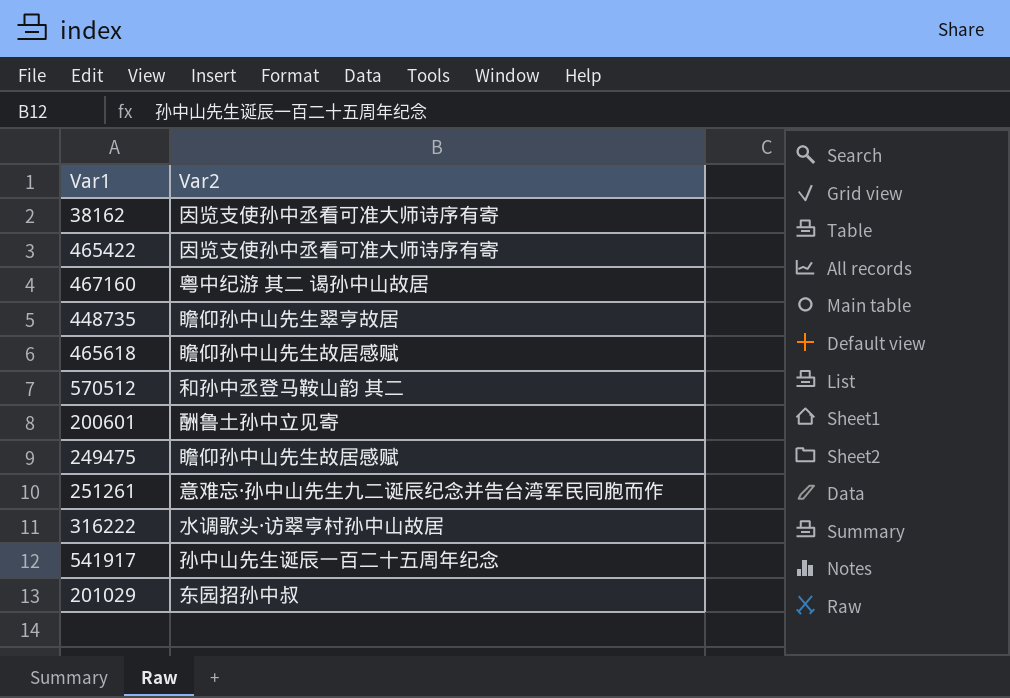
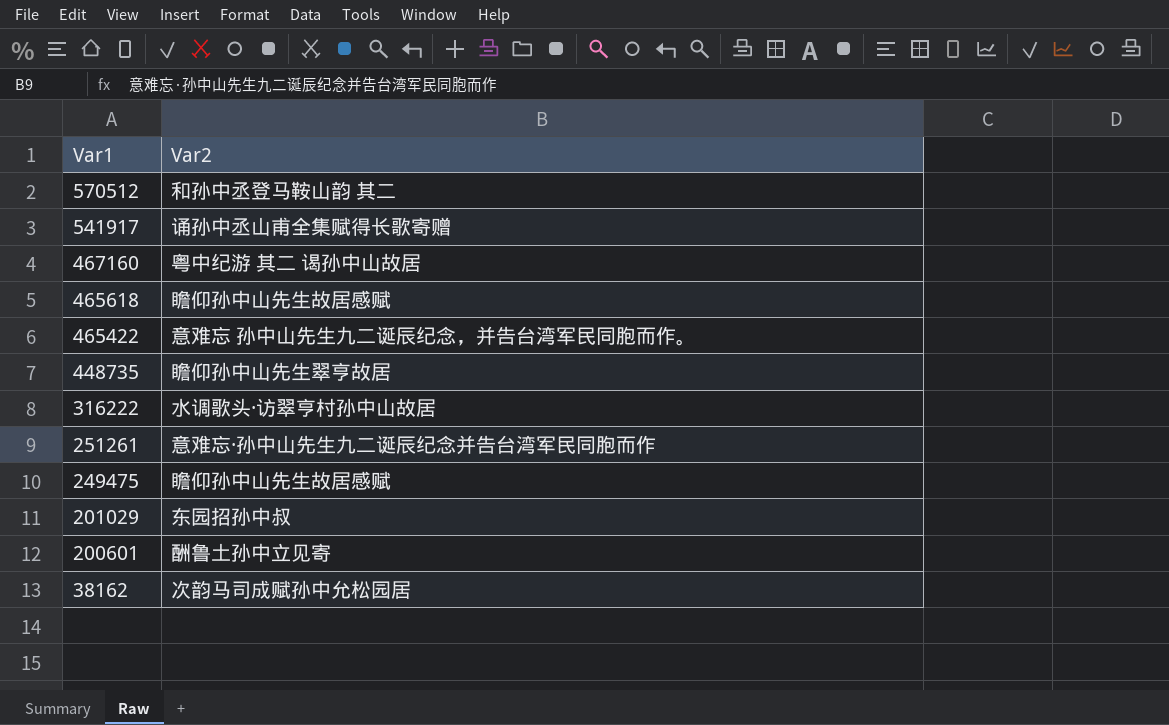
row order: none -> Var1 descending
541917 | Var2: 孙中山先生诞辰一百二十五周年纪念 -> 诵孙中丞山甫全集赋得长歌寄赠
465422 | Var2: 因览支使孙中丞看可准大师诗序有寄 -> 意难忘 孙中山先生九二诞辰纪念，并告台湾军民同胞而作。
38162 | Var2: 因览支使孙中丞看可准大师诗序有寄 -> 次韵马司成赋孙中允松园居

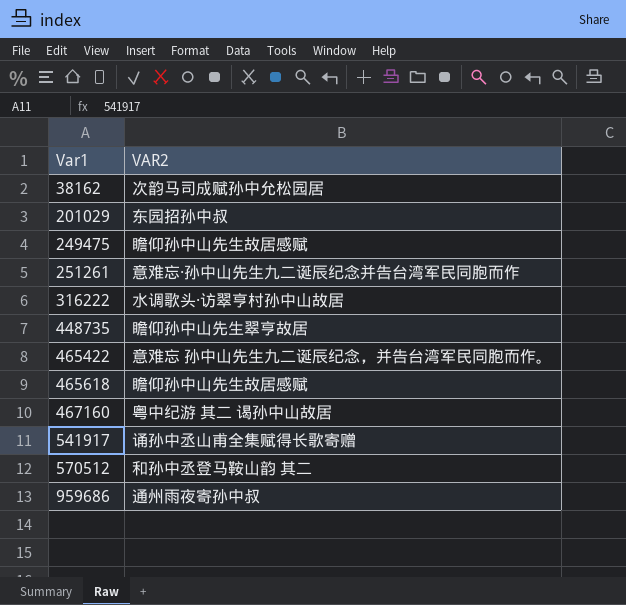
row order: Var1 descending -> Var1 ascending
column name: Var2 -> VAR2
row 200601: 酬鲁土孙中立见寄 -> none
row 959686: none -> 通州雨夜寄孙中叔

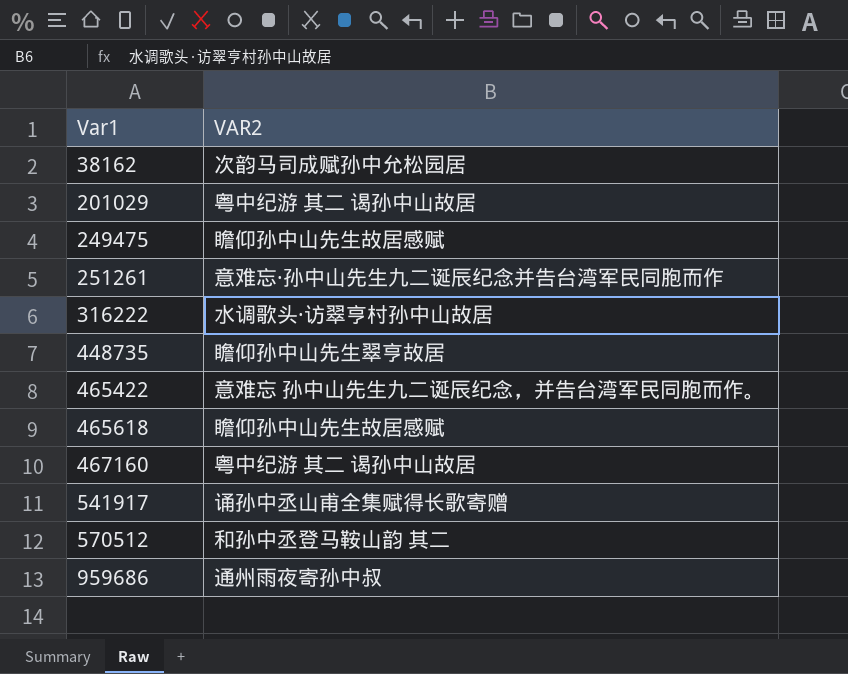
201029 | VAR2: 东园招孙中叔 -> 粤中纪游 其二 谒孙中山故居

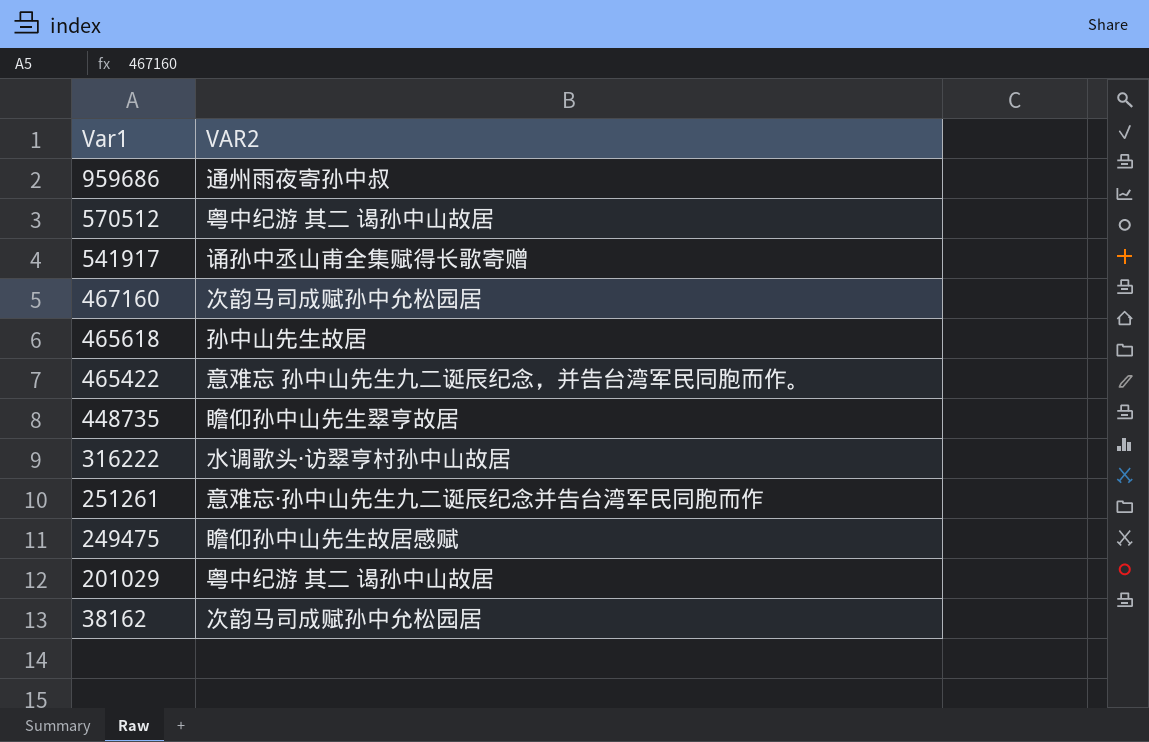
row order: Var1 ascending -> Var1 descending
570512 | VAR2: 和孙中丞登马鞍山韵 其二 -> 粤中纪游 其二 谒孙中山故居
467160 | VAR2: 粤中纪游 其二 谒孙中山故居 -> 次韵马司成赋孙中允松园居
465618 | VAR2: 瞻仰孙中山先生故居感赋 -> 孙中山先生故居

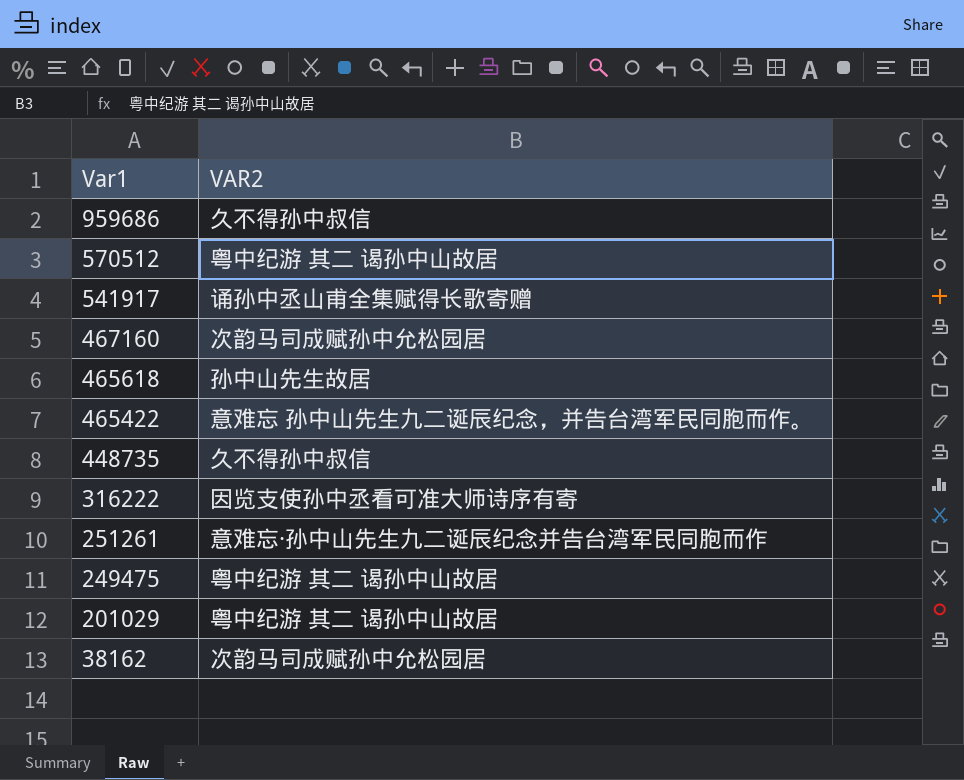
959686 | VAR2: 通州雨夜寄孙中叔 -> 久不得孙中叔信
448735 | VAR2: 瞻仰孙中山先生翠亨故居 -> 久不得孙中叔信
316222 | VAR2: 水调歌头·访翠亨村孙中山故居 -> 因览支使孙中丞看可准大师诗序有寄
249475 | VAR2: 瞻仰孙中山先生故居感赋 -> 粤中纪游 其二 谒孙中山故居

